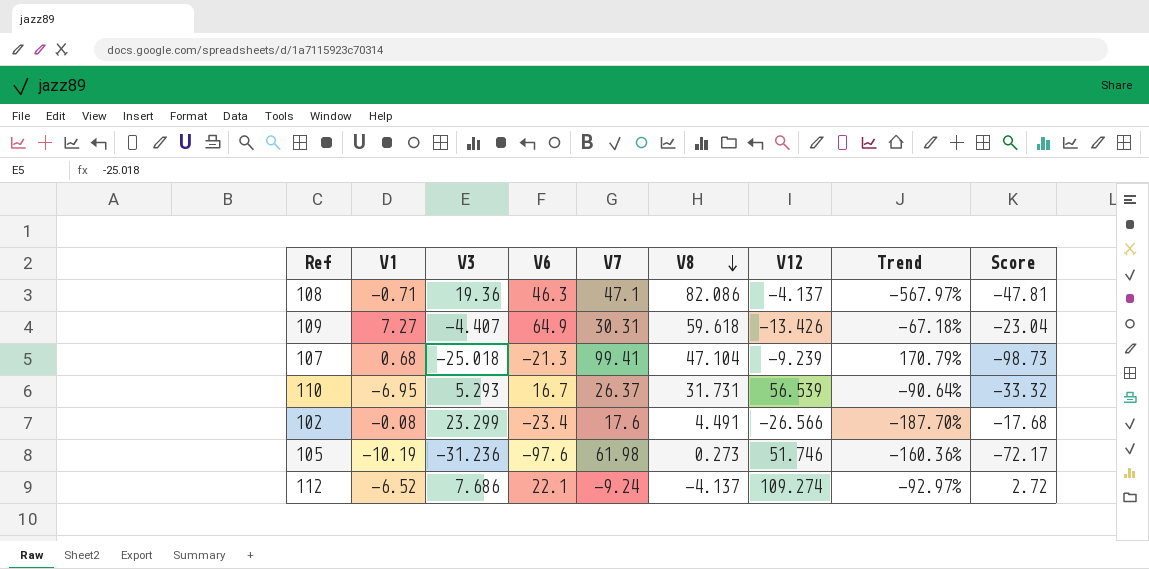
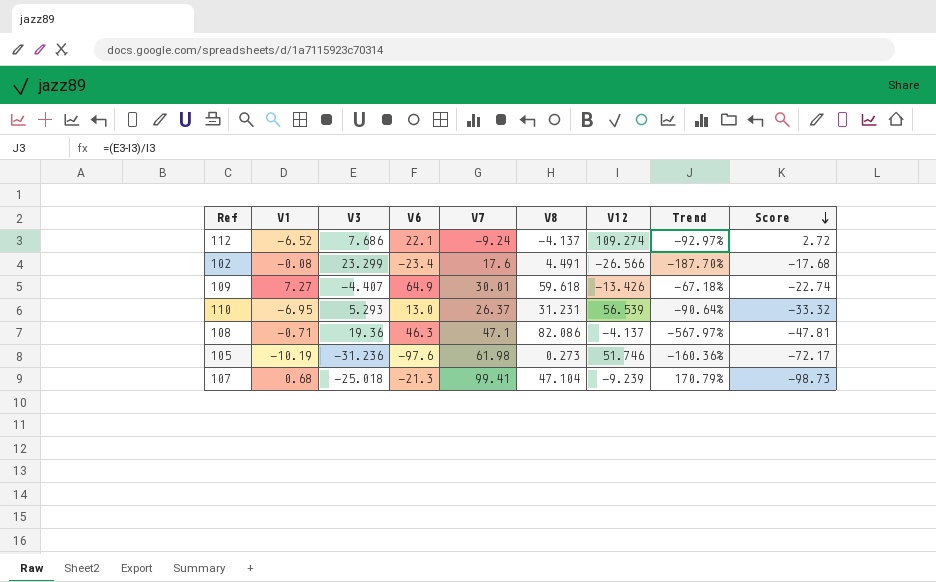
row order: V8 descending -> Score descending
109 | V7: 30.31 -> 30.01
109 | Score: -23.04 -> -22.74
110 | V6: 16.7 -> 13.0
110 | V8: 31.731 -> 31.231

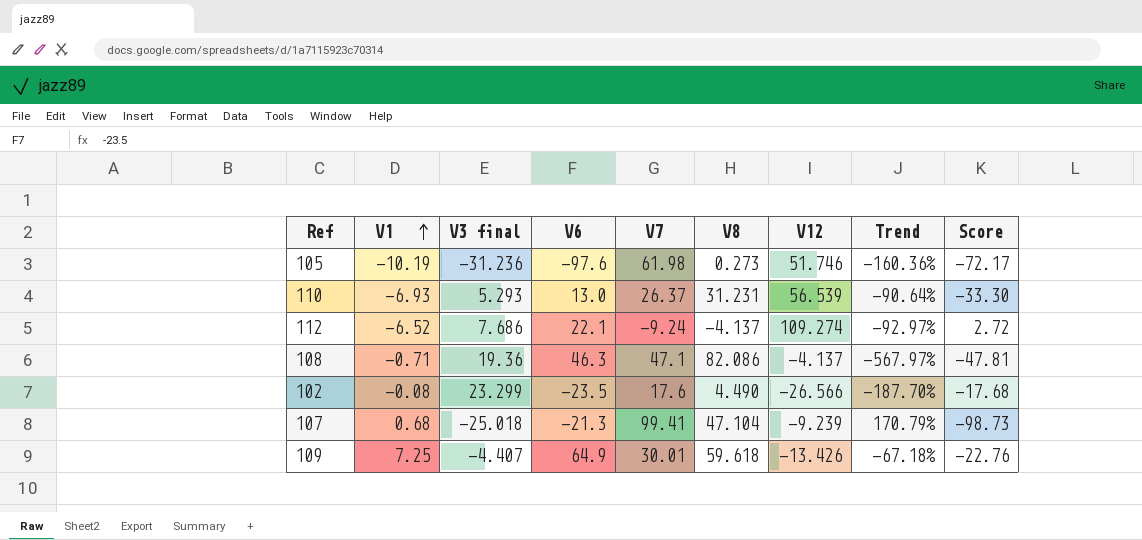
row order: Score descending -> V1 ascending
column name: V3 -> V3 final
110 | V1: -6.95 -> -6.93
110 | Score: -33.32 -> -33.30
102 | V6: -23.4 -> -23.5
102 | V8: 4.491 -> 4.490
109 | V1: 7.27 -> 7.25
109 | Score: -22.74 -> -22.76

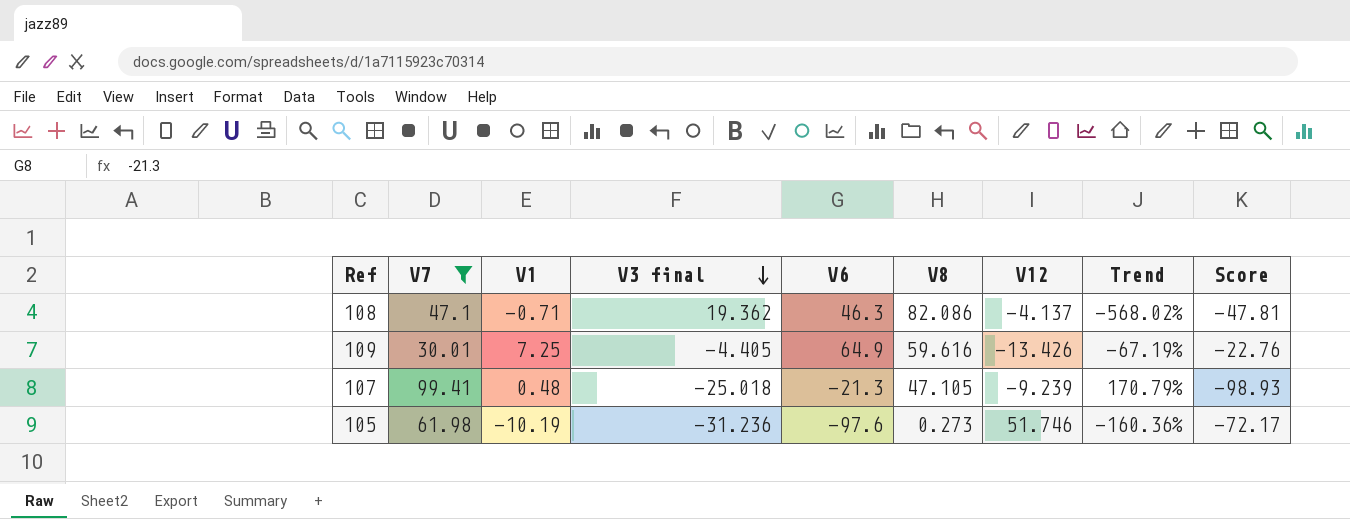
filter: none -> V7 >= 30.01
row order: V1 ascending -> V3 final descending
column V7 | position: 5 -> 2
108 | V3 final: 19.36 -> 19.362
108 | Trend: -567.97% -> -568.02%
109 | V3 final: -4.407 -> -4.405
109 | V8: 59.618 -> 59.616
109 | Trend: -67.18% -> -67.19%
107 | V1: 0.68 -> 0.48
107 | V8: 47.104 -> 47.105
107 | Score: -98.73 -> -98.93

